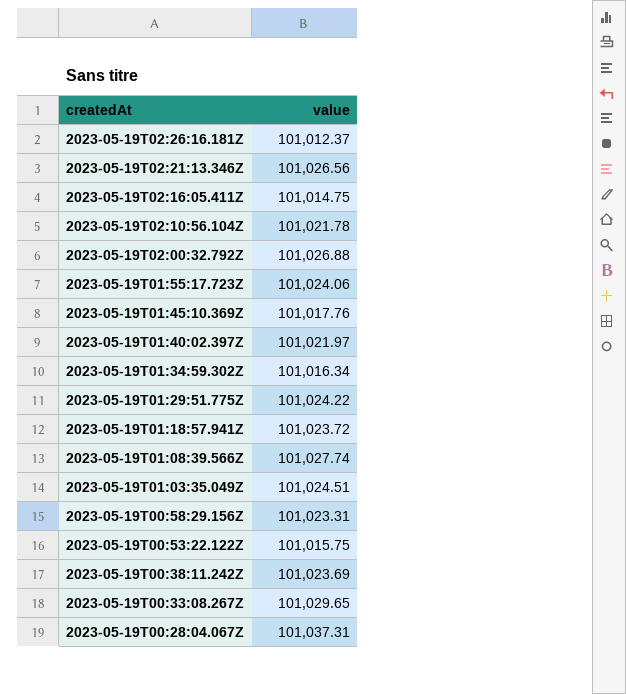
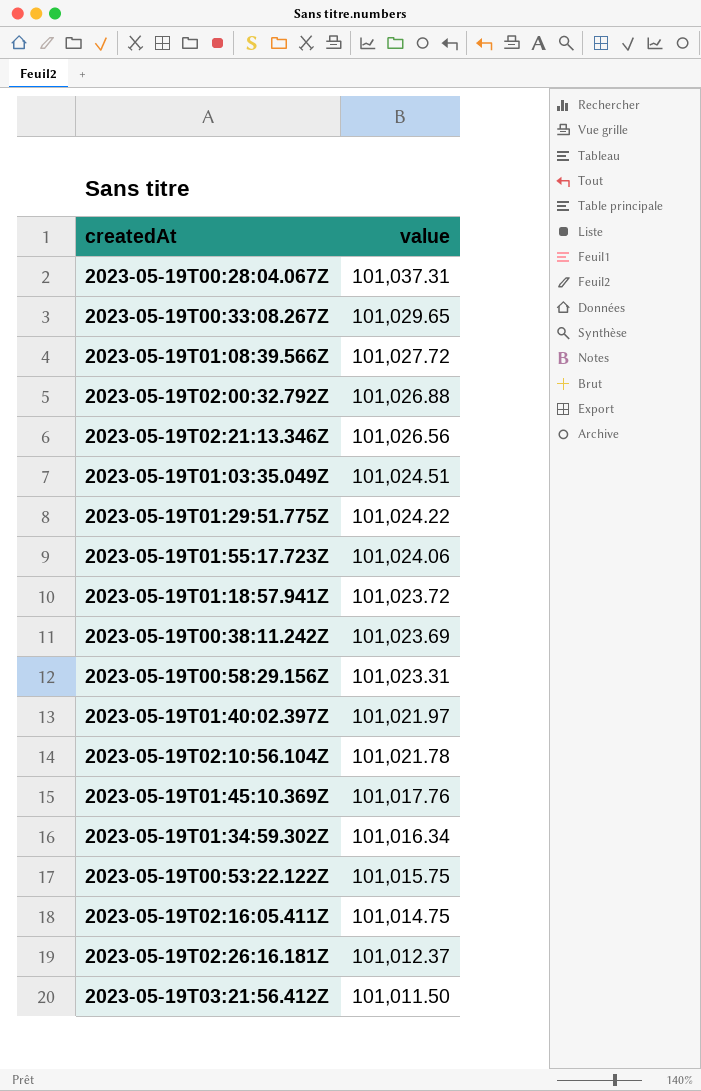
row order: createdAt descending -> value descending
2023-05-19T01:08:39.566Z | value: 101,027.74 -> 101,027.72
row 2023-05-19T03:21:56.412Z: none -> 101,011.50

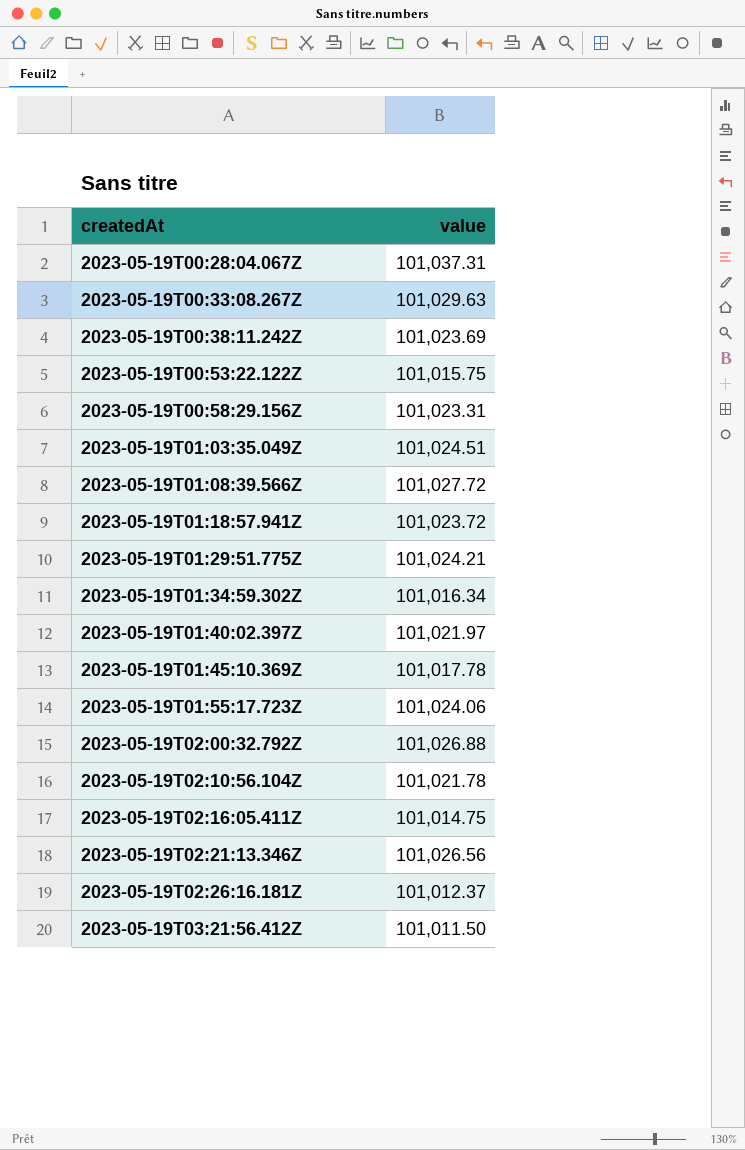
row order: value descending -> createdAt ascending
2023-05-19T00:33:08.267Z | value: 101,029.65 -> 101,029.63
2023-05-19T01:29:51.775Z | value: 101,024.22 -> 101,024.21
2023-05-19T01:45:10.369Z | value: 101,017.76 -> 101,017.78

